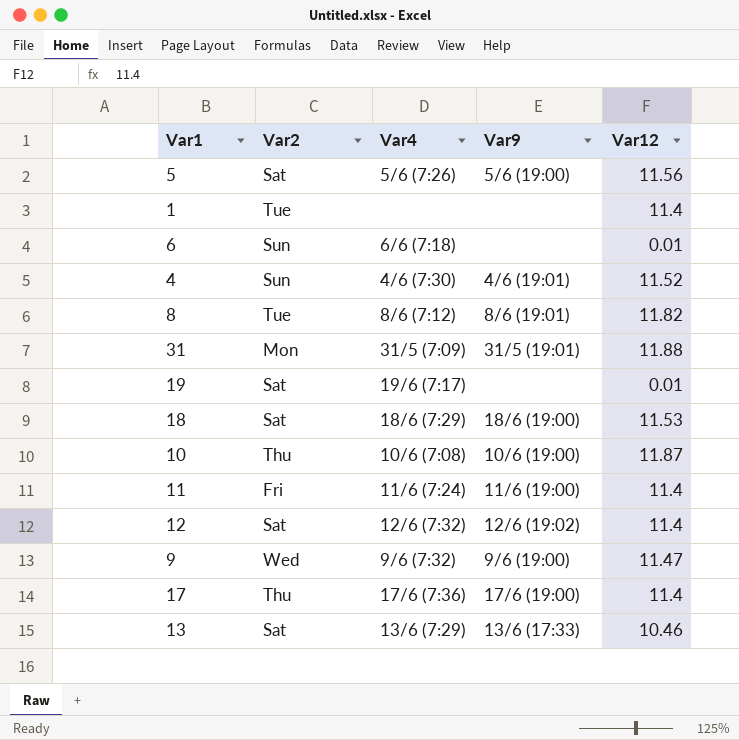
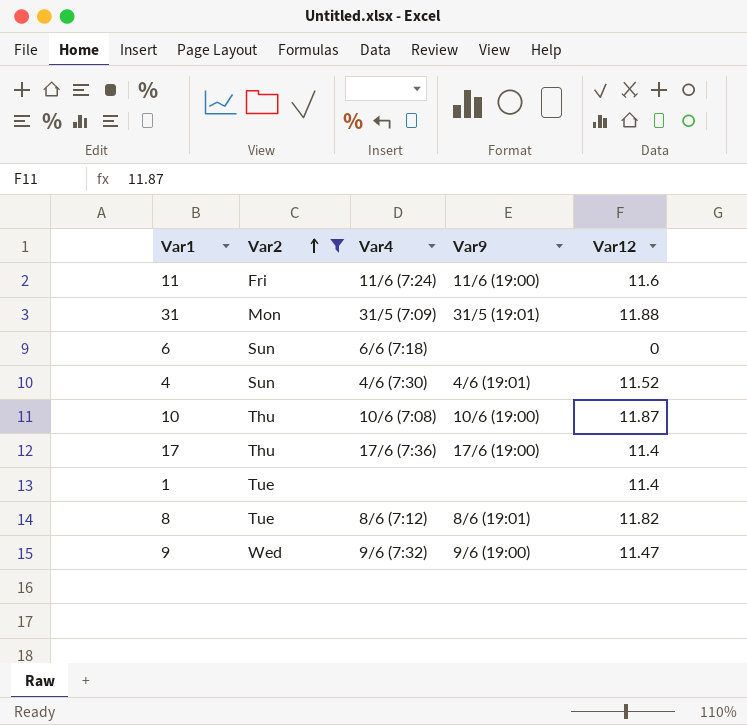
filter: none -> Var2 != Sat
row order: none -> Var2 ascending
11 | Var12: 11.4 -> 11.6
6 | Var12: 0.01 -> 0

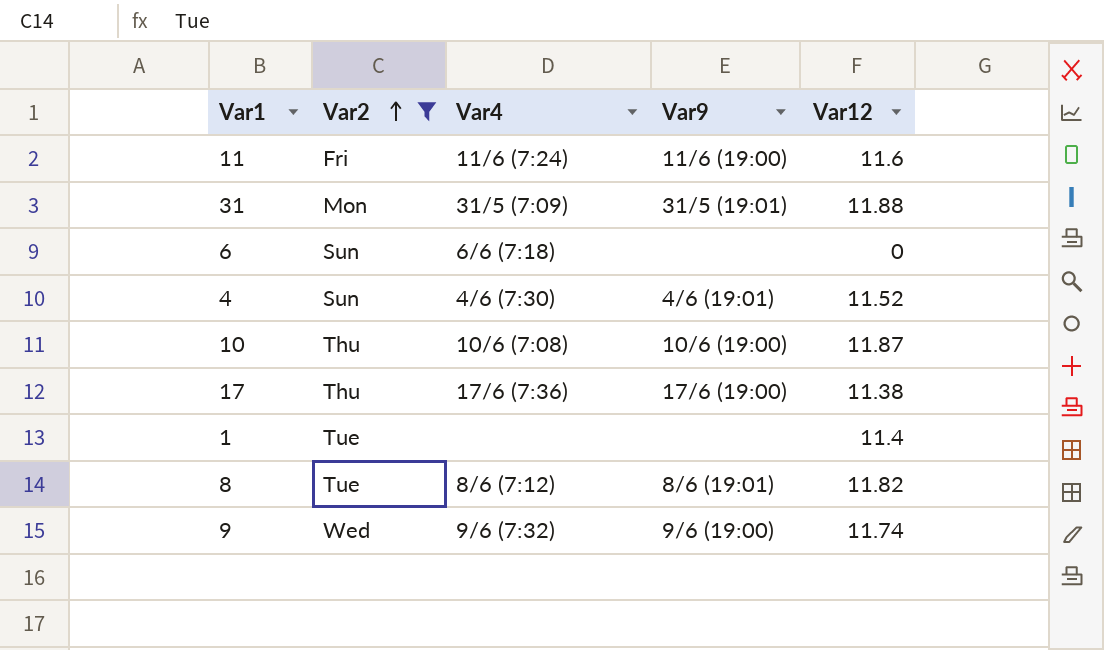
17 | Var12: 11.4 -> 11.38
9 | Var12: 11.47 -> 11.74

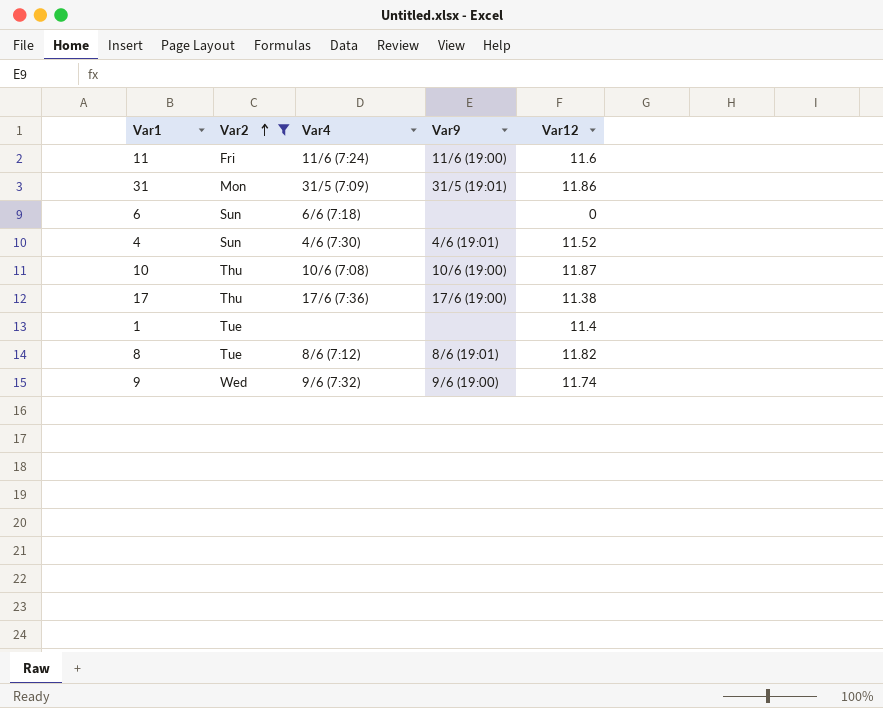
31 | Var12: 11.88 -> 11.86

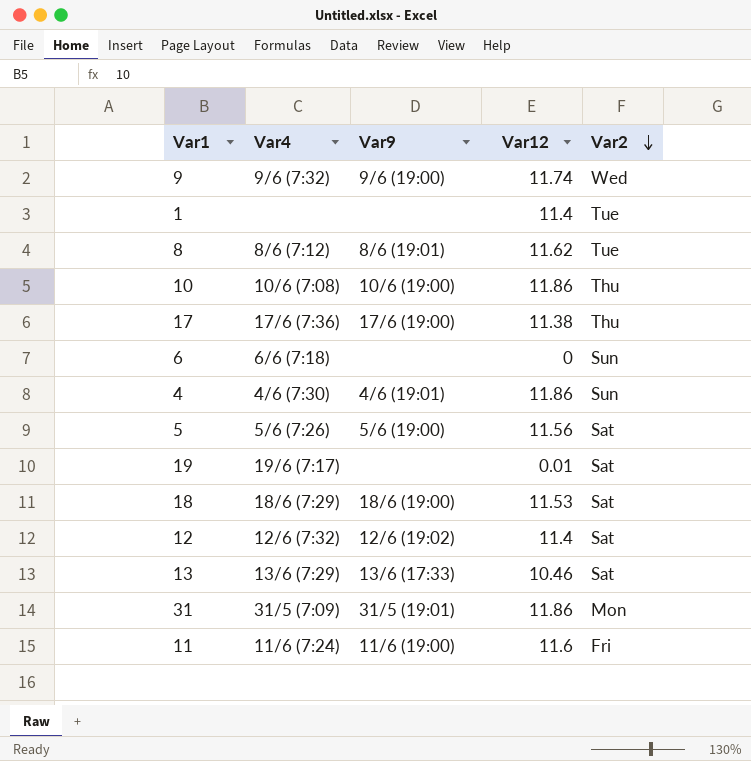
filter: Var2 != Sat -> none
row order: Var2 ascending -> Var2 descending
column Var2 | position: 2 -> 5
8 | Var12: 11.82 -> 11.62
10 | Var12: 11.87 -> 11.86
4 | Var12: 11.52 -> 11.86

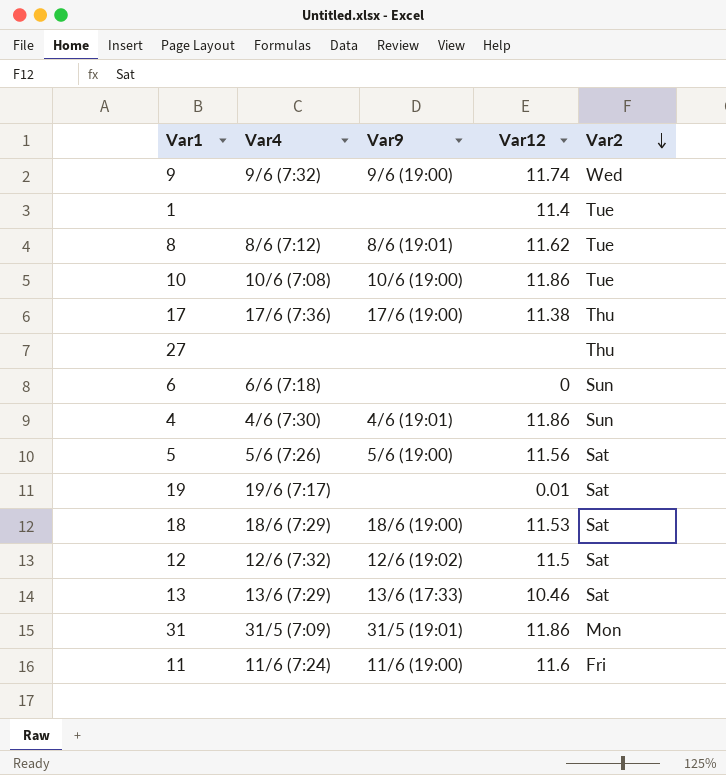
10 | Var2: Thu -> Tue
row 27: none -> none | none | none | Thu
12 | Var12: 11.4 -> 11.5

